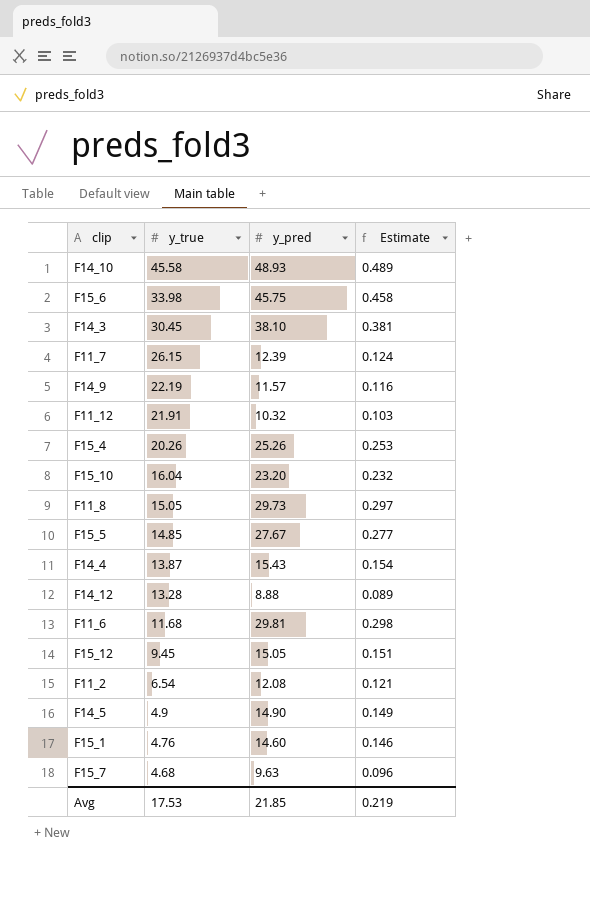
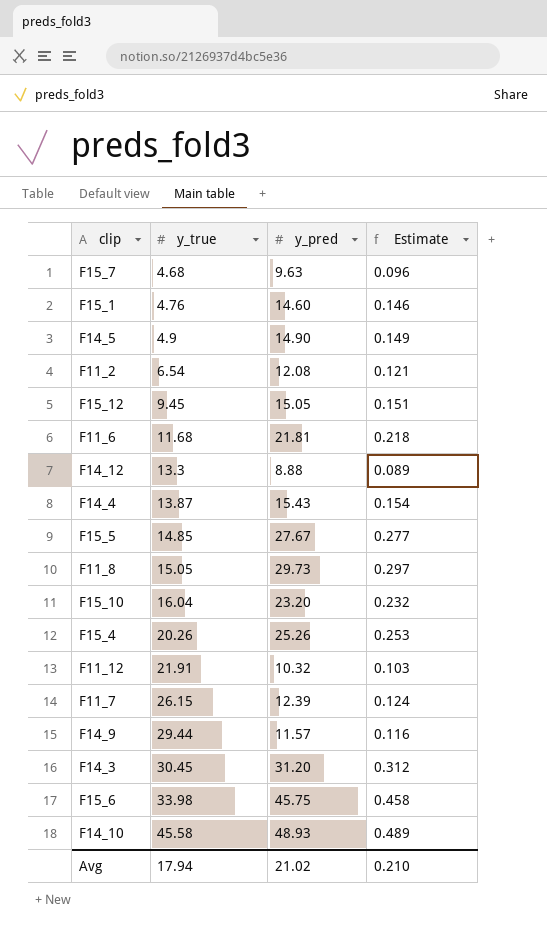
row order: y_true descending -> y_true ascending
F11_6 | y_pred: 29.81 -> 21.81
F11_6 | Estimate: 0.298 -> 0.218
F14_12 | y_true: 13.28 -> 13.3
F14_9 | y_true: 22.19 -> 29.44
F14_3 | y_pred: 38.10 -> 31.20
F14_3 | Estimate: 0.381 -> 0.312
Avg | y_true: 17.53 -> 17.94
Avg | y_pred: 21.85 -> 21.02
Avg | Estimate: 0.219 -> 0.210

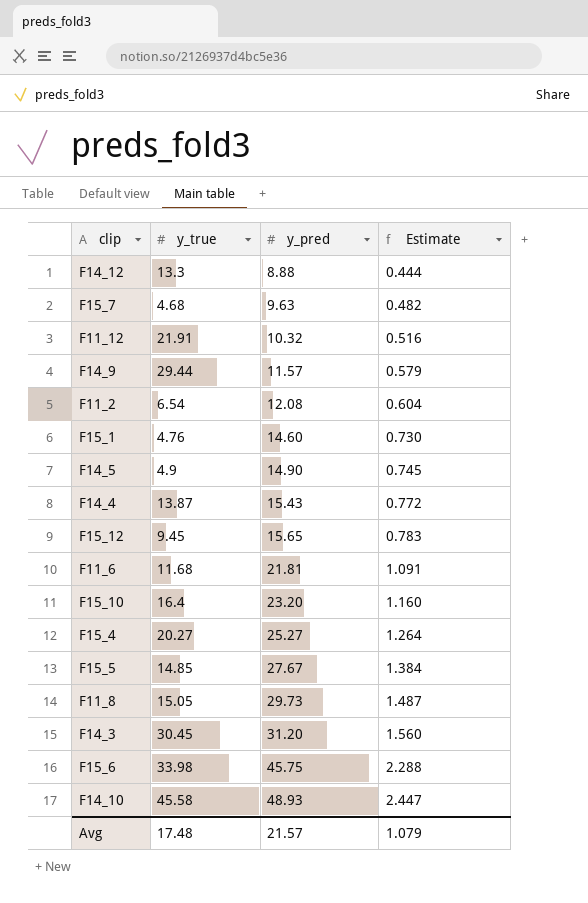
row order: y_true ascending -> y_pred ascending
column Estimate | formula: [y_pred] * 0.01 -> [y_pred] * 0.05
row F11_7: 26.15 | 12.39 | 0.124 -> none
F15_12 | y_pred: 15.05 -> 15.65
F15_10 | y_true: 16.04 -> 16.4
F15_4 | y_true: 20.26 -> 20.27
F15_4 | y_pred: 25.26 -> 25.27
Avg | y_true: 17.94 -> 17.48
Avg | y_pred: 21.02 -> 21.57
Avg | Estimate: 0.210 -> 1.079

